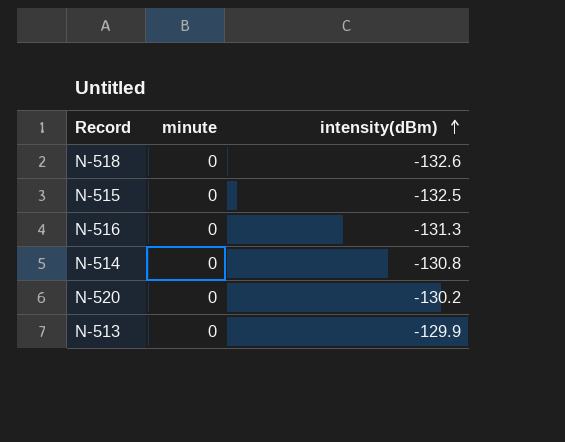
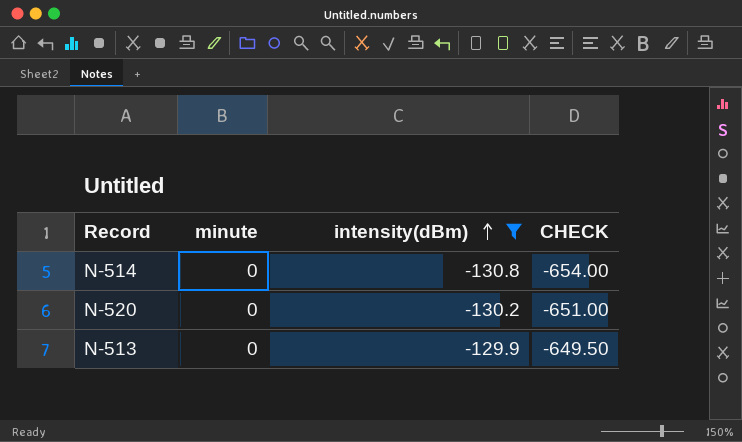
filter: none -> intensity(dBm) >= -130.8
column CHECK | formula: none -> [intensity(dBm)] * 5

